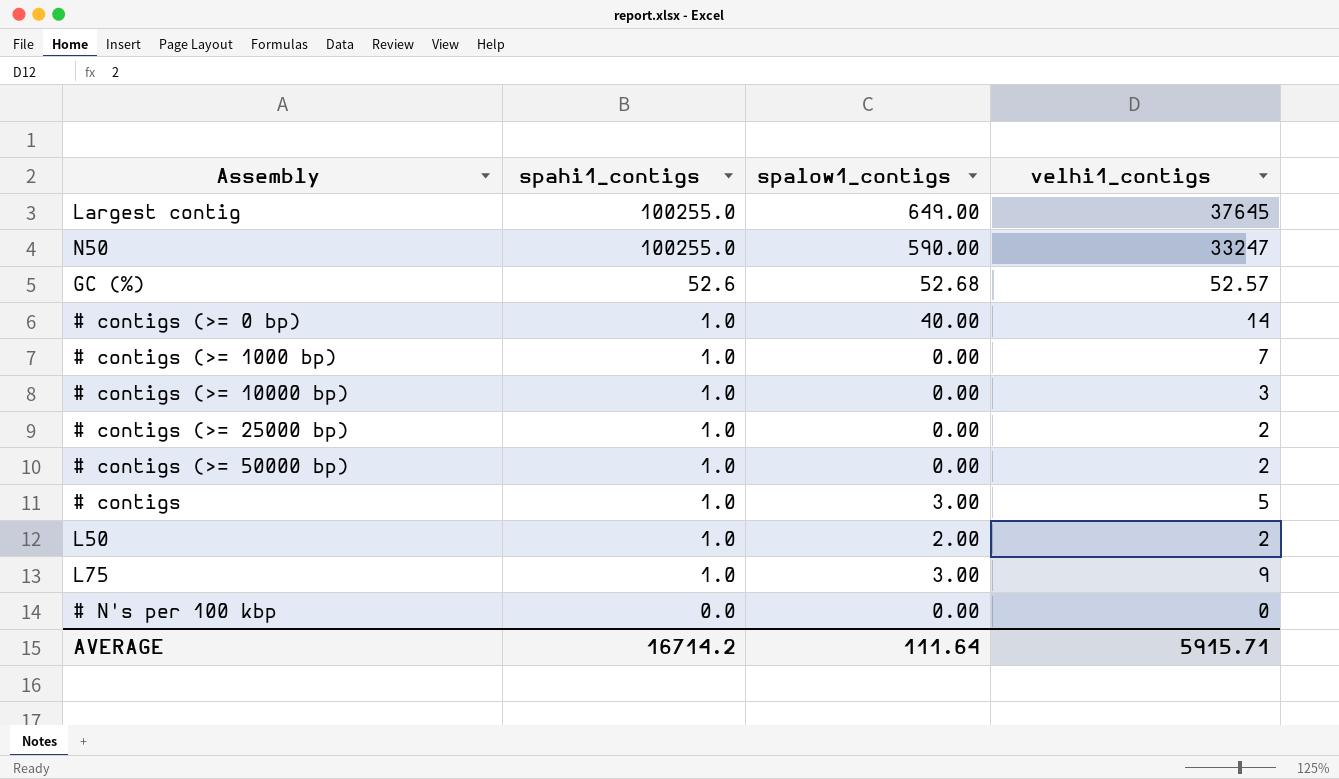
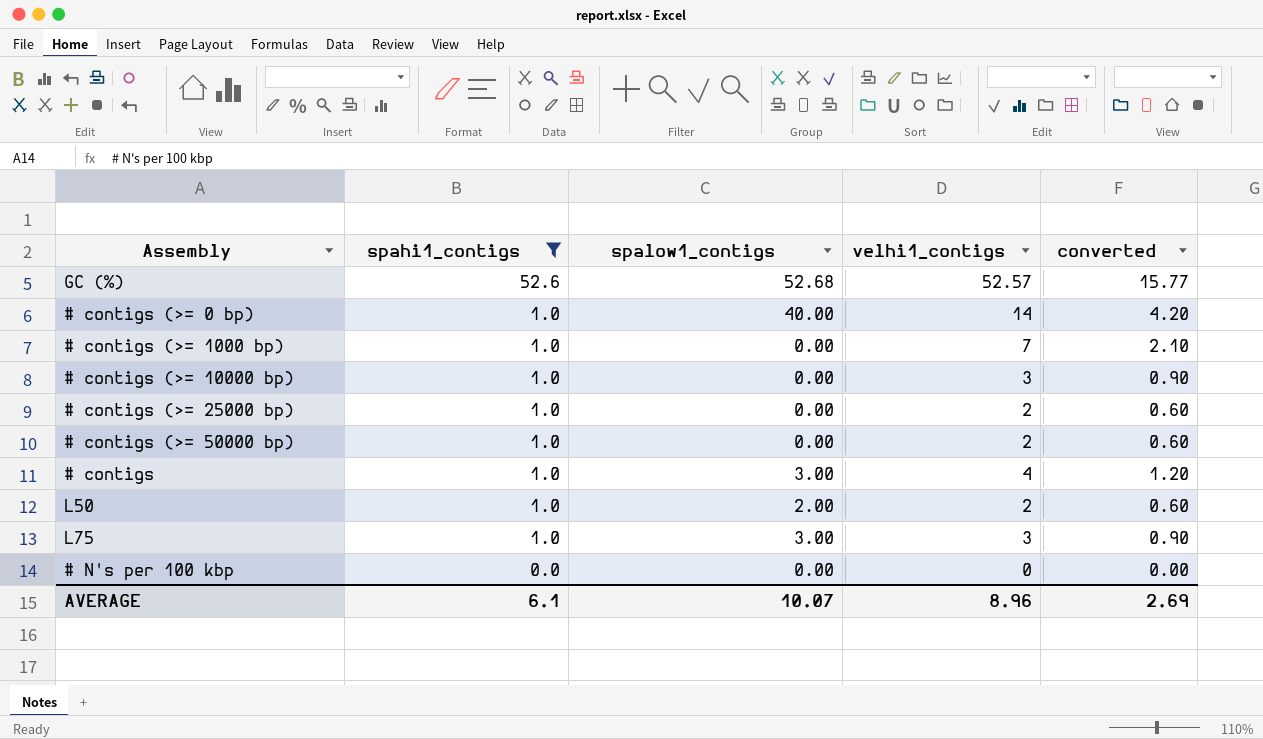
filter: none -> spahi1_contigs != 100255.0
column converted | formula: none -> [velhi1_contigs] * 0.3
# contigs | velhi1_contigs: 5 -> 4
L75 | velhi1_contigs: 9 -> 3
AVERAGE | spahi1_contigs: 16714.2 -> 6.1
AVERAGE | spalow1_contigs: 111.64 -> 10.07
AVERAGE | velhi1_contigs: 5915.71 -> 8.96

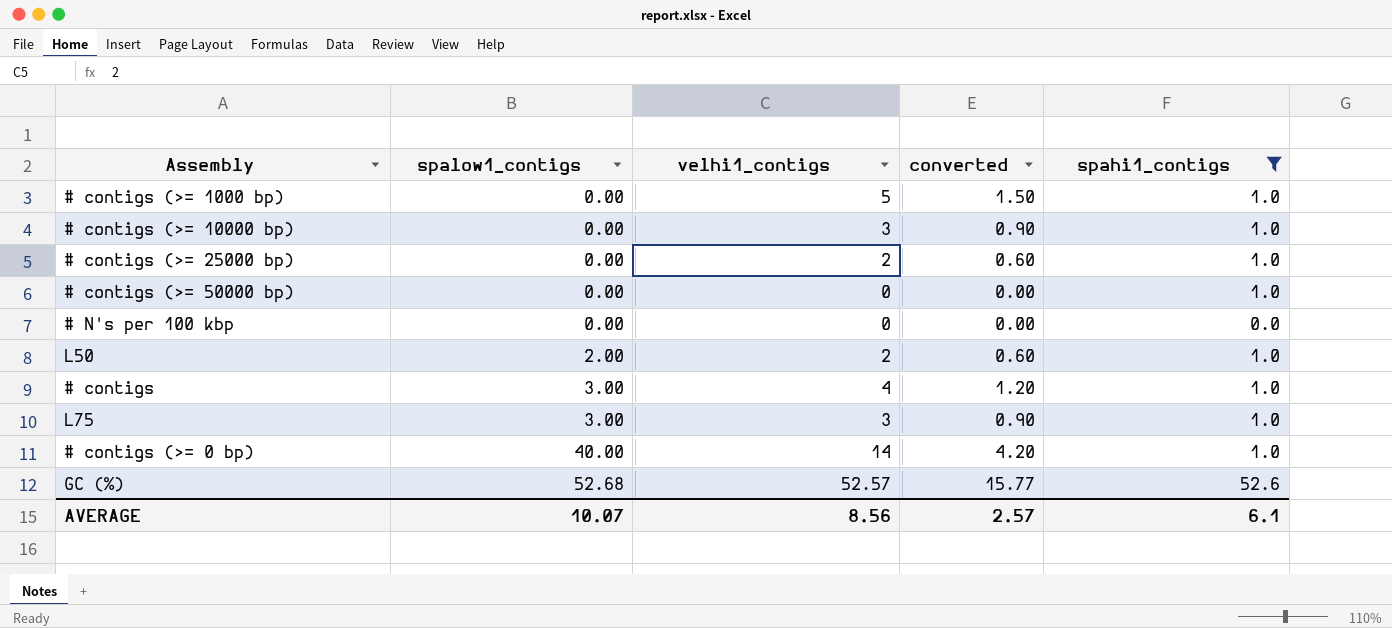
row order: spahi1_contigs descending -> spalow1_contigs ascending
column spahi1_contigs | position: 2 -> 5
# contigs (>= 1000 bp) | velhi1_contigs: 7 -> 5
# contigs (>= 1000 bp) | converted: 2.10 -> 1.50
# contigs (>= 50000 bp) | velhi1_contigs: 2 -> 0
# contigs (>= 50000 bp) | converted: 0.60 -> 0.00
AVERAGE | velhi1_contigs: 8.96 -> 8.56
AVERAGE | converted: 2.69 -> 2.57

